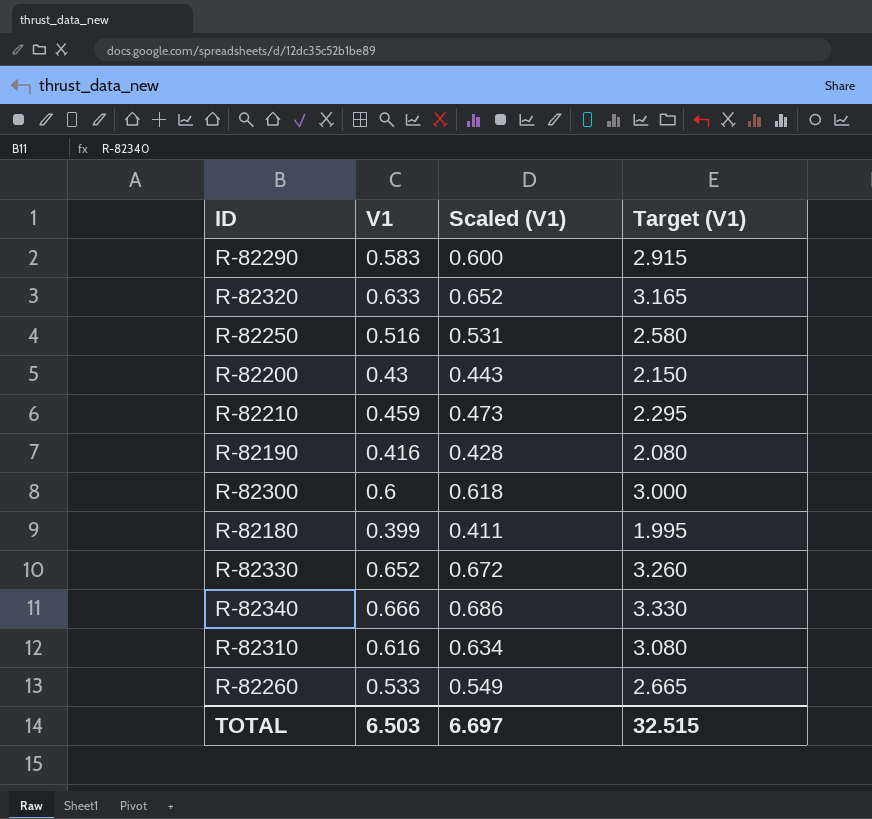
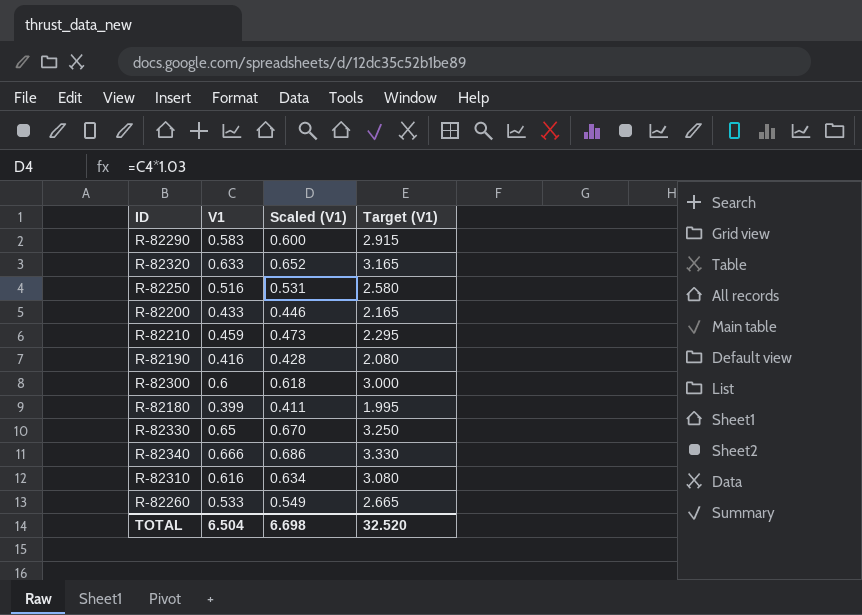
R-82200 | V1: 0.43 -> 0.433
R-82200 | Scaled (V1): 0.443 -> 0.446
R-82200 | Target (V1): 2.150 -> 2.165
R-82330 | V1: 0.652 -> 0.65
R-82330 | Scaled (V1): 0.672 -> 0.670
R-82330 | Target (V1): 3.260 -> 3.250
TOTAL | V1: 6.503 -> 6.504
TOTAL | Scaled (V1): 6.697 -> 6.698
TOTAL | Target (V1): 32.515 -> 32.520

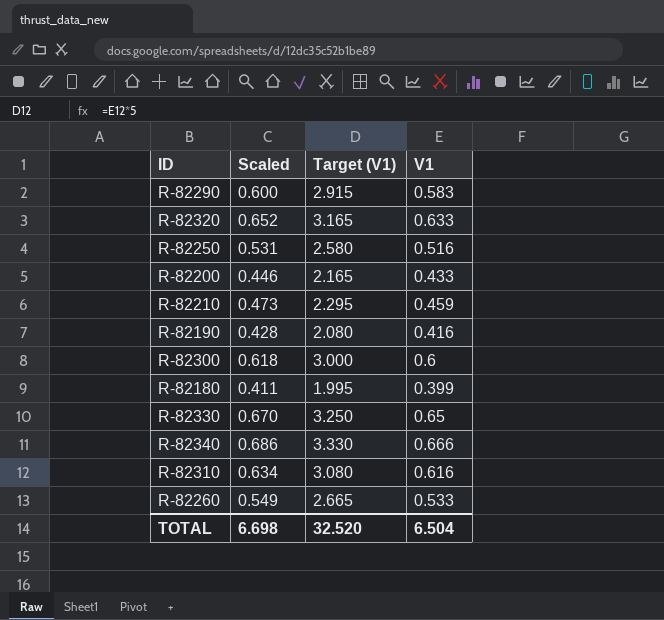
column name: Scaled (V1) -> Scaled
column V1 | position: 2 -> 4

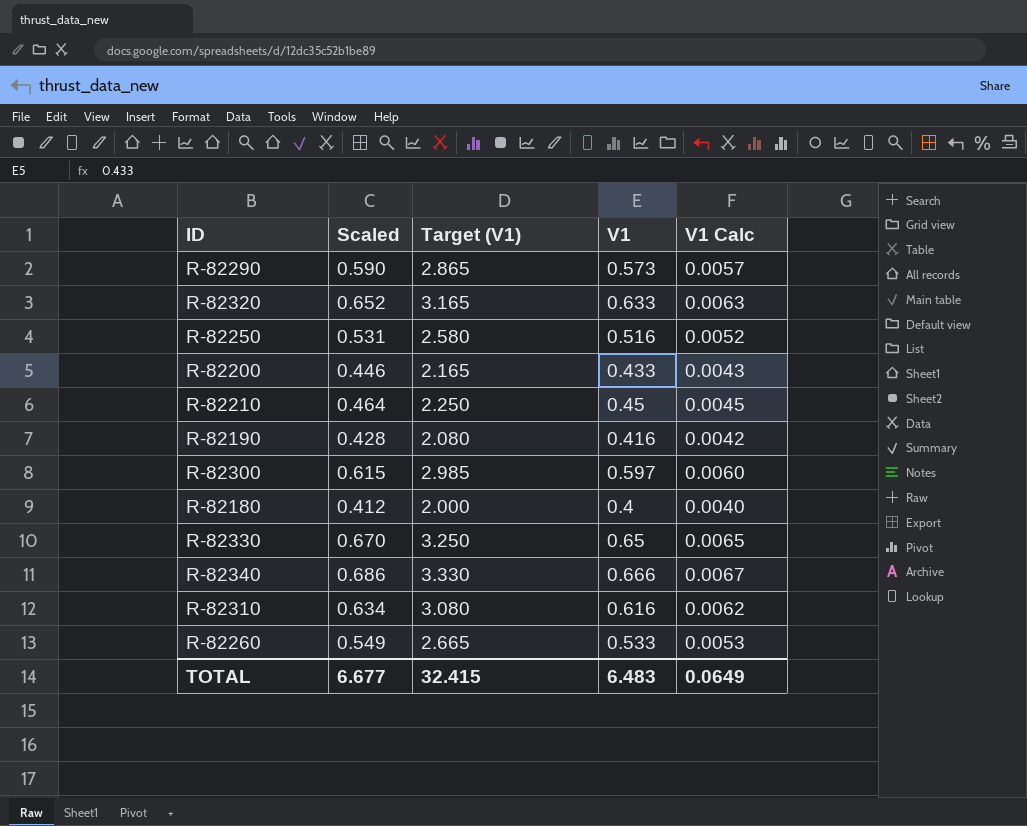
column V1 Calc | formula: none -> [V1] * 0.01
R-82290 | Scaled: 0.600 -> 0.590
R-82290 | Target (V1): 2.915 -> 2.865
R-82290 | V1: 0.583 -> 0.573
R-82210 | Scaled: 0.473 -> 0.464
R-82210 | Target (V1): 2.295 -> 2.250
R-82210 | V1: 0.459 -> 0.45
R-82300 | Scaled: 0.618 -> 0.615
R-82300 | Target (V1): 3.000 -> 2.985
R-82300 | V1: 0.6 -> 0.597
R-82180 | Scaled: 0.411 -> 0.412
R-82180 | Target (V1): 1.995 -> 2.000
R-82180 | V1: 0.399 -> 0.4
TOTAL | Scaled: 6.698 -> 6.677
TOTAL | Target (V1): 32.520 -> 32.415
TOTAL | V1: 6.504 -> 6.483

